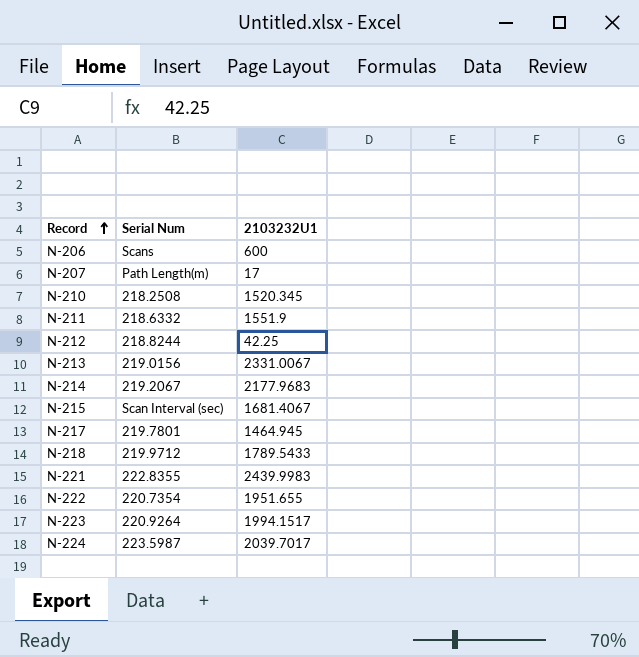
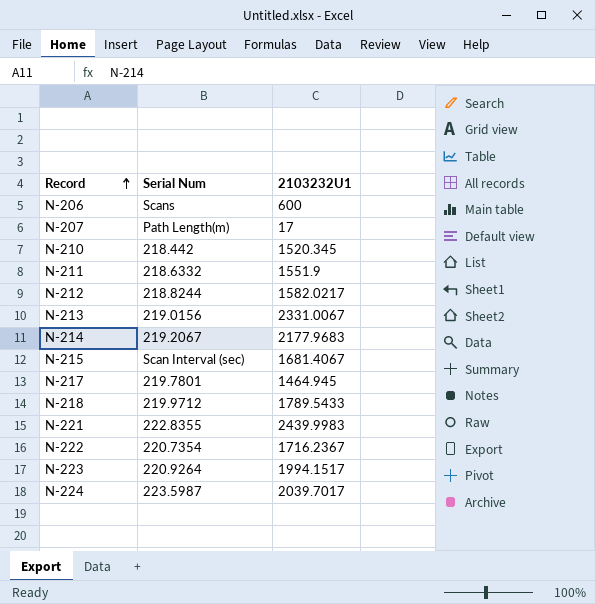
N-210 | Serial Num: 218.2508 -> 218.442
N-212 | 2103232U1: 42.25 -> 1582.0217
N-222 | 2103232U1: 1951.655 -> 1716.2367

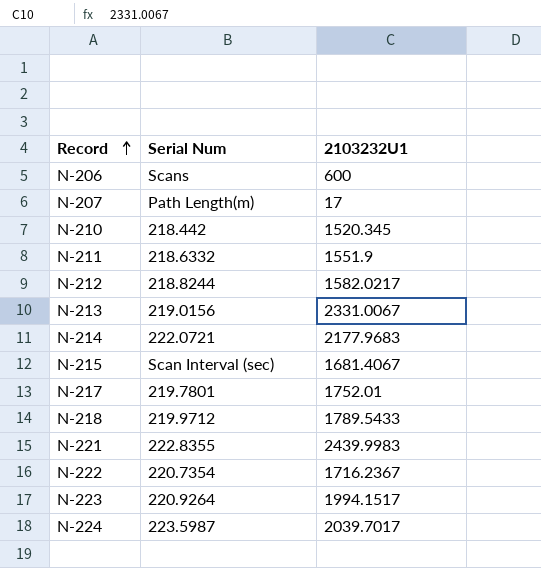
N-214 | Serial Num: 219.2067 -> 222.0721
N-217 | 2103232U1: 1464.945 -> 1752.01

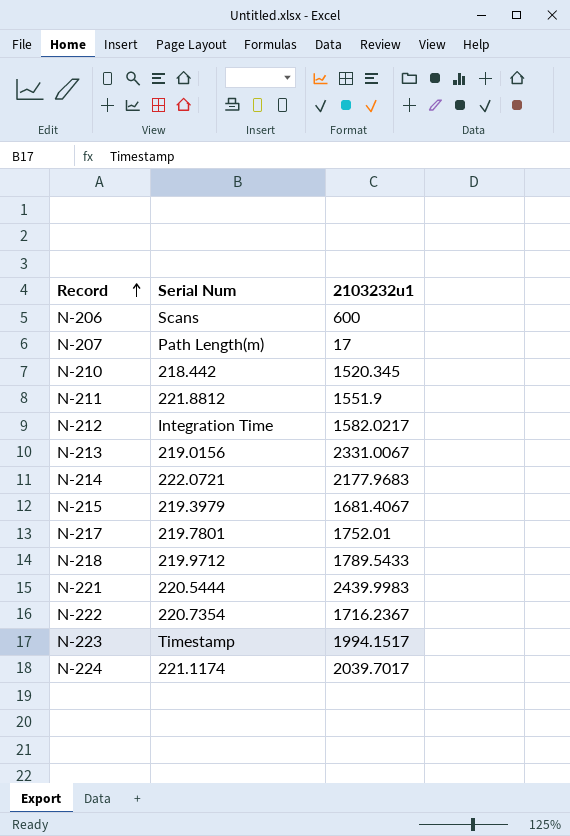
column name: 2103232U1 -> 2103232u1
N-211 | Serial Num: 218.6332 -> 221.8812
N-212 | Serial Num: 218.8244 -> Integration Time
N-215 | Serial Num: Scan Interval (sec) -> 219.3979
N-221 | Serial Num: 222.8355 -> 220.5444
N-223 | Serial Num: 220.9264 -> Timestamp
N-224 | Serial Num: 223.5987 -> 221.1174

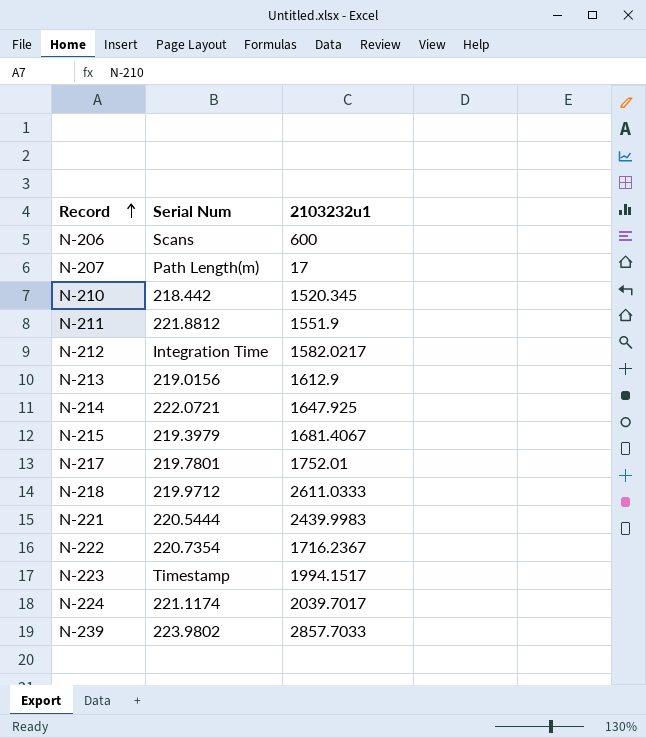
N-213 | 2103232u1: 2331.0067 -> 1612.9
N-214 | 2103232u1: 2177.9683 -> 1647.925
N-218 | 2103232u1: 1789.5433 -> 2611.0333
row N-239: none -> 223.9802 | 2857.7033

